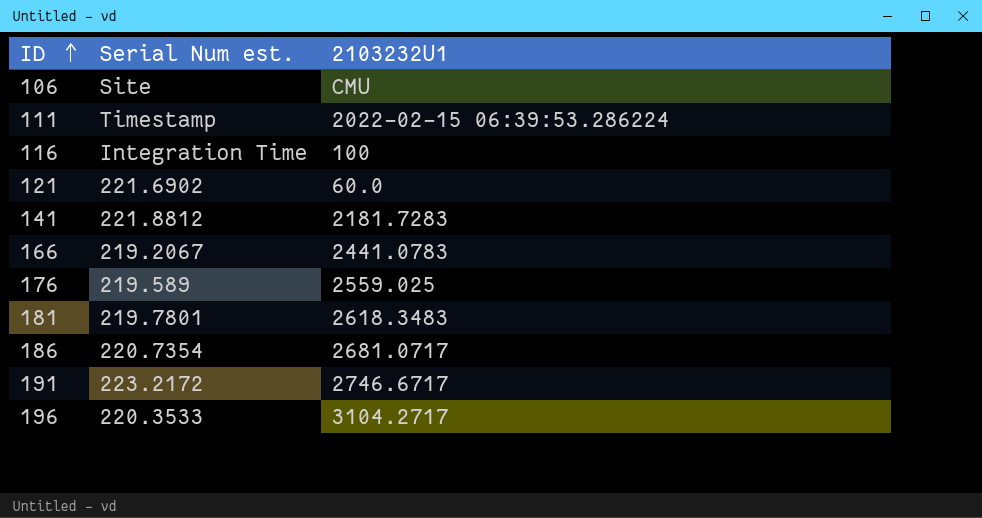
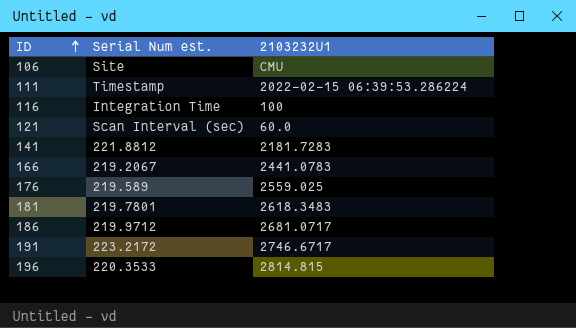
121 | Serial Num est.: 221.6902 -> Scan Interval (sec)
186 | Serial Num est.: 220.7354 -> 219.9712
196 | 2103232U1: 3104.2717 -> 2814.815

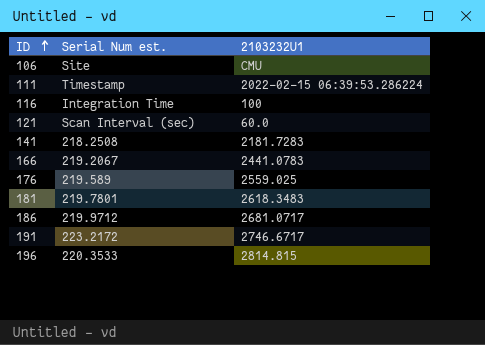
141 | Serial Num est.: 221.8812 -> 218.2508

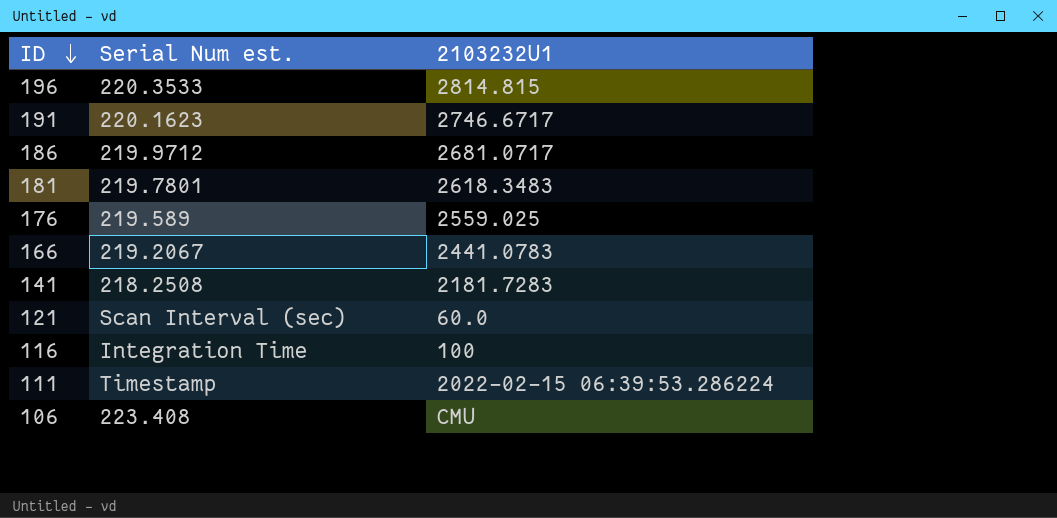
row order: ID ascending -> ID descending
191 | Serial Num est.: 223.2172 -> 220.1623
106 | Serial Num est.: Site -> 223.408

